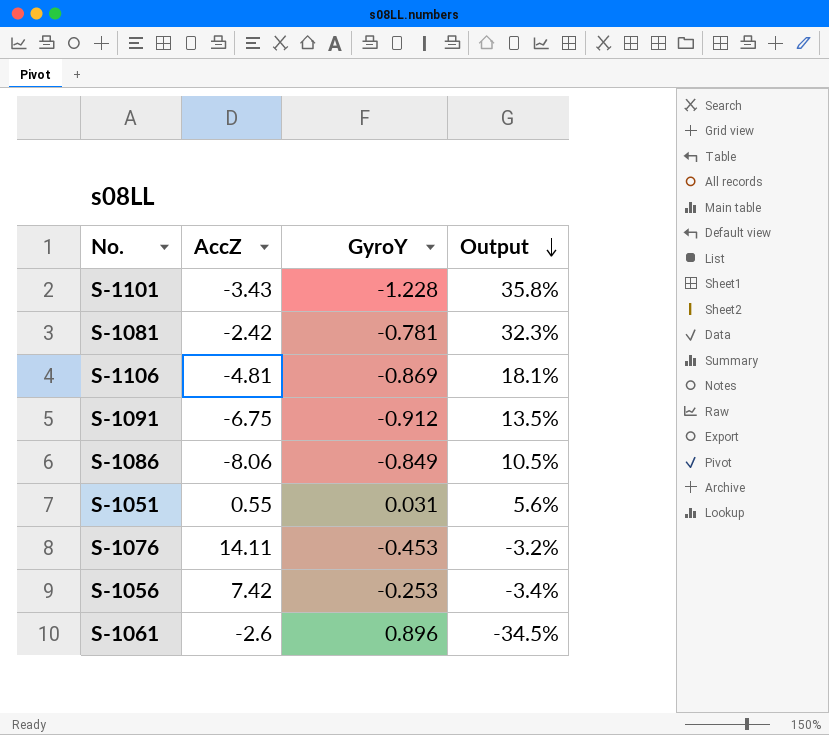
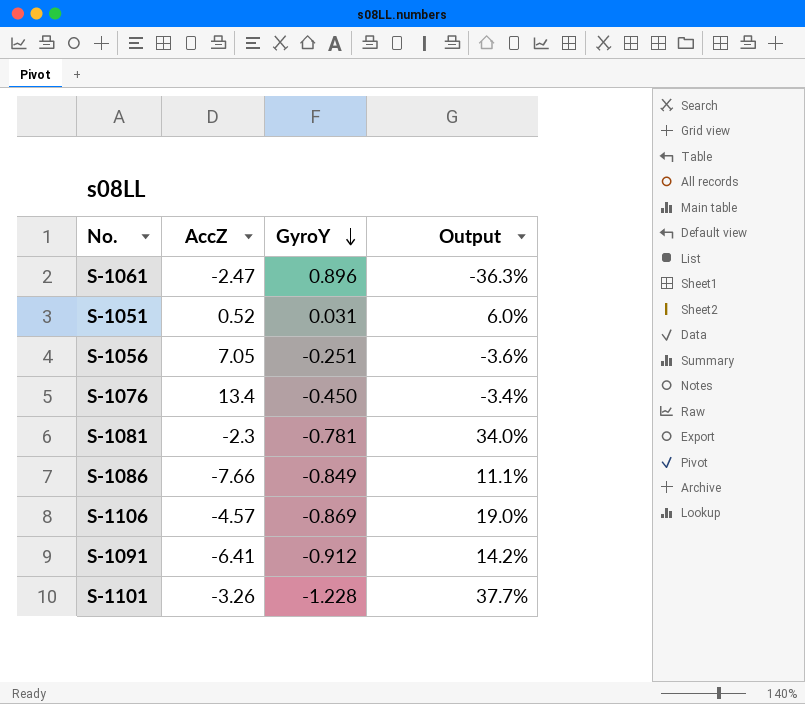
row order: Output descending -> GyroY descending
S-1061 | AccZ: -2.6 -> -2.47
S-1061 | Output: -34.5% -> -36.3%
S-1051 | AccZ: 0.55 -> 0.52
S-1051 | Output: 5.6% -> 6.0%
S-1056 | AccZ: 7.42 -> 7.05
S-1056 | GyroY: -0.253 -> -0.251
S-1056 | Output: -3.4% -> -3.6%
S-1076 | AccZ: 14.11 -> 13.4
S-1076 | GyroY: -0.453 -> -0.450
S-1076 | Output: -3.2% -> -3.4%
S-1081 | AccZ: -2.42 -> -2.3
S-1081 | Output: 32.3% -> 34.0%
S-1086 | AccZ: -8.06 -> -7.66
S-1086 | Output: 10.5% -> 11.1%
S-1106 | AccZ: -4.81 -> -4.57
S-1106 | Output: 18.1% -> 19.0%
S-1091 | AccZ: -6.75 -> -6.41
S-1091 | Output: 13.5% -> 14.2%
S-1101 | AccZ: -3.43 -> -3.26
S-1101 | Output: 35.8% -> 37.7%

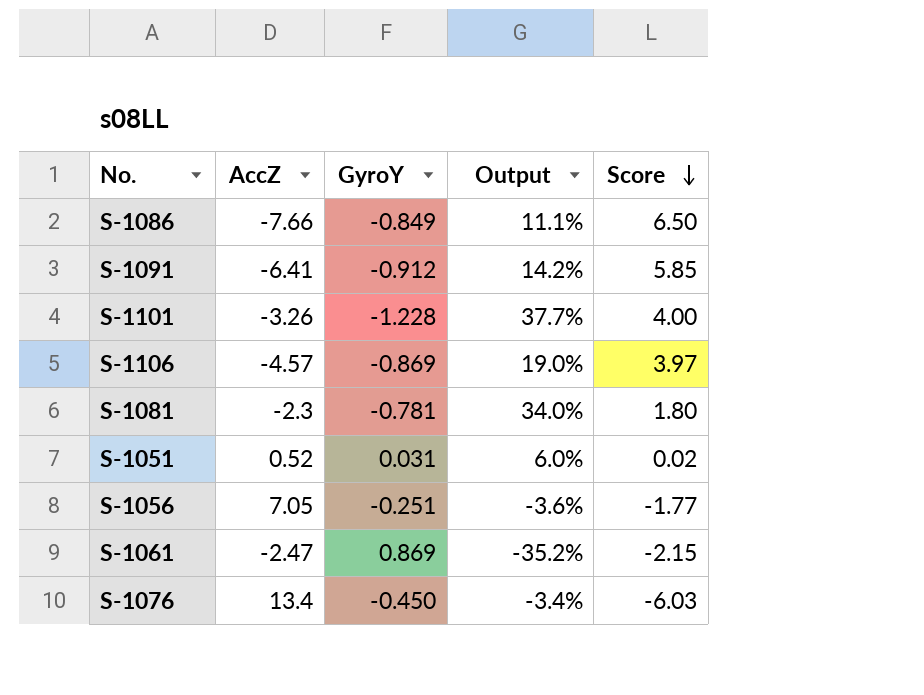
row order: GyroY descending -> Score descending
column Score | formula: none -> [AccZ] * [GyroY]
S-1061 | GyroY: 0.896 -> 0.869
S-1061 | Output: -36.3% -> -35.2%

